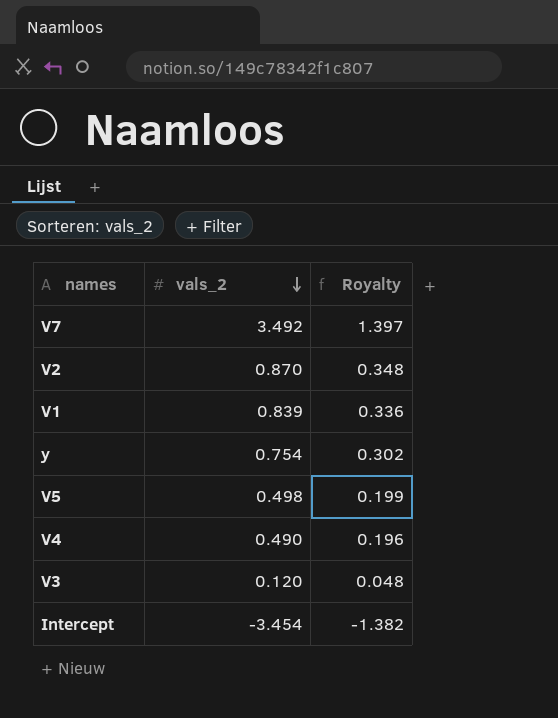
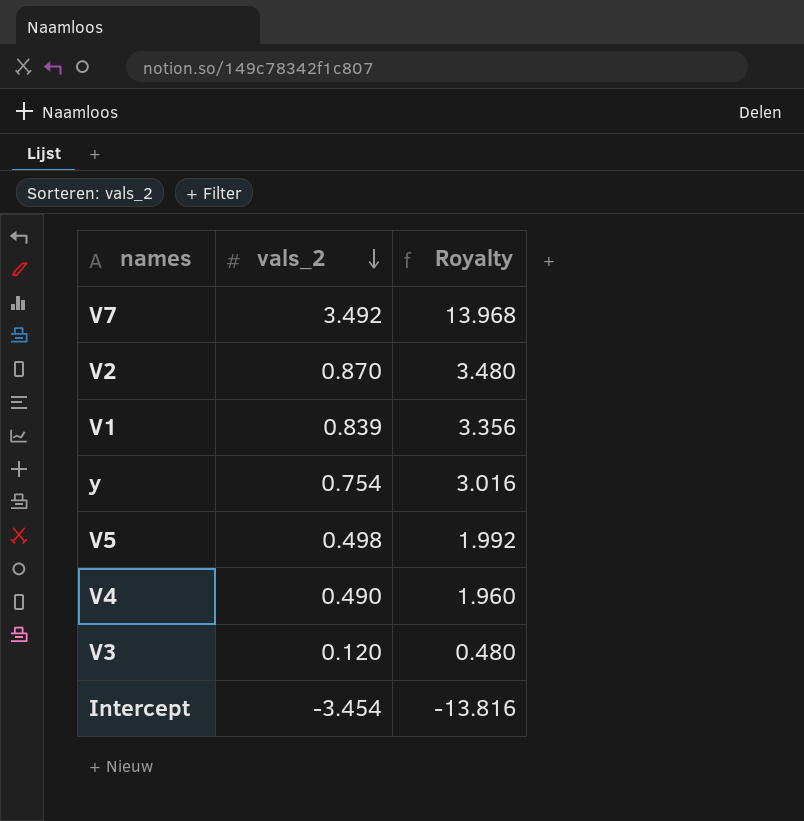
column Royalty | formula: [vals_2] * 0.4 -> [vals_2] * 4

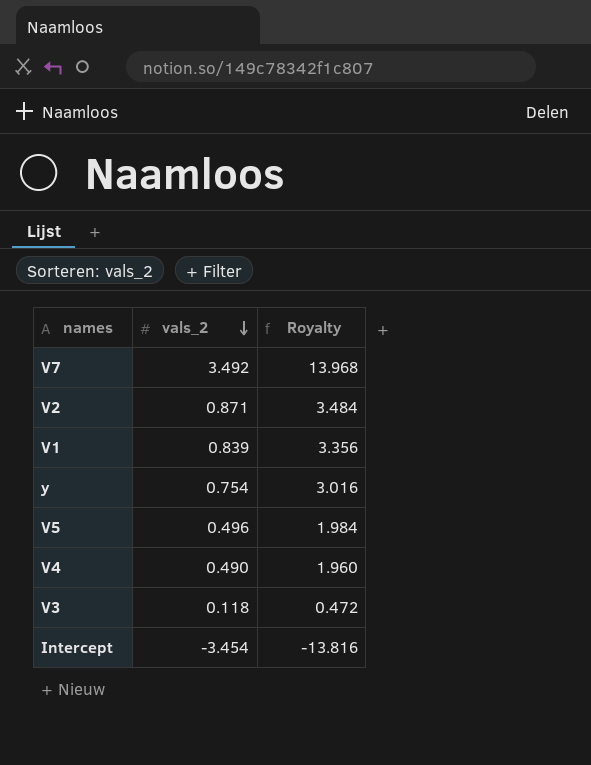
V2 | vals_2: 0.870 -> 0.871
V2 | Royalty: 3.480 -> 3.484
V5 | vals_2: 0.498 -> 0.496
V5 | Royalty: 1.992 -> 1.984
V3 | vals_2: 0.120 -> 0.118
V3 | Royalty: 0.480 -> 0.472

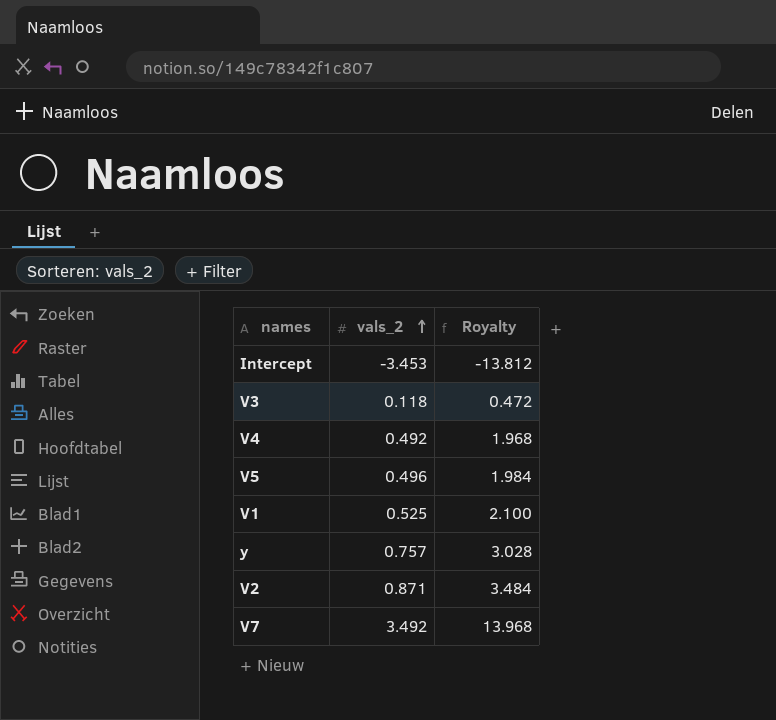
row order: vals_2 descending -> vals_2 ascending
Intercept | vals_2: -3.454 -> -3.453
Intercept | Royalty: -13.816 -> -13.812
V4 | vals_2: 0.490 -> 0.492
V4 | Royalty: 1.960 -> 1.968
V1 | vals_2: 0.839 -> 0.525
V1 | Royalty: 3.356 -> 2.100
y | vals_2: 0.754 -> 0.757
y | Royalty: 3.016 -> 3.028

